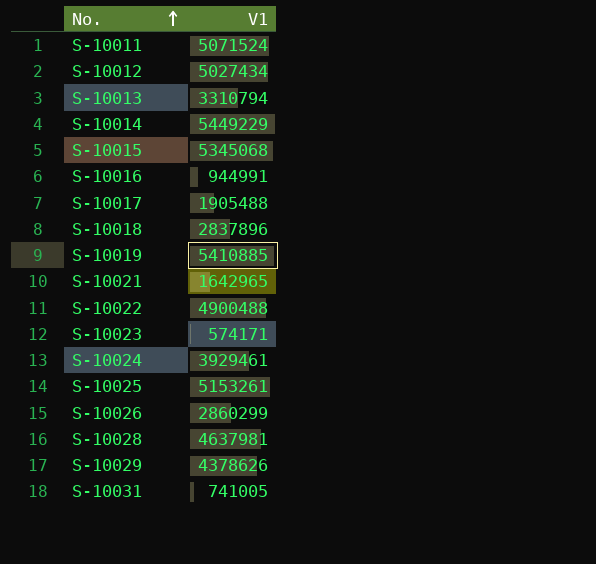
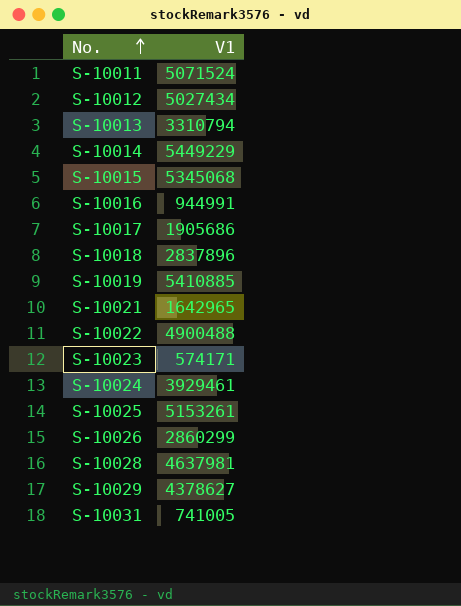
S-10017 | V1: 1905488 -> 1905686
S-10029 | V1: 4378626 -> 4378627

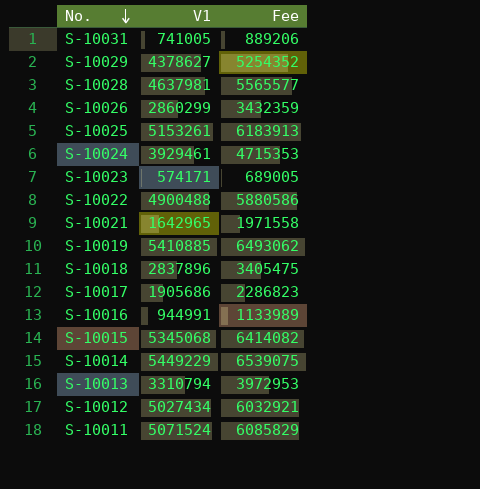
row order: No. ascending -> No. descending
column Fee | formula: none -> [V1] * 1.2

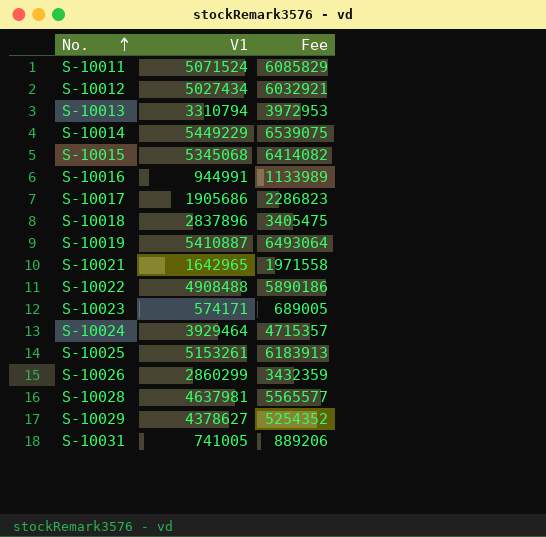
row order: No. descending -> No. ascending
S-10019 | V1: 5410885 -> 5410887
S-10019 | Fee: 6493062 -> 6493064
S-10022 | V1: 4900488 -> 4908488
S-10022 | Fee: 5880586 -> 5890186
S-10024 | V1: 3929461 -> 3929464
S-10024 | Fee: 4715353 -> 4715357

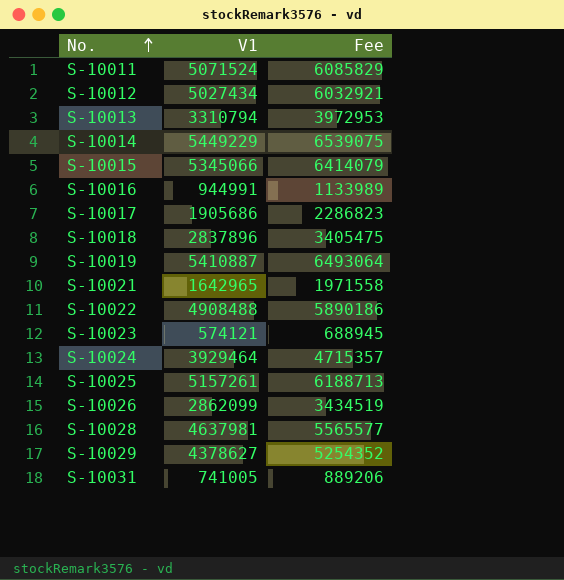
S-10015 | V1: 5345068 -> 5345066
S-10015 | Fee: 6414082 -> 6414079
S-10023 | V1: 574171 -> 574121
S-10023 | Fee: 689005 -> 688945
S-10025 | V1: 5153261 -> 5157261
S-10025 | Fee: 6183913 -> 6188713
S-10026 | V1: 2860299 -> 2862099
S-10026 | Fee: 3432359 -> 3434519

